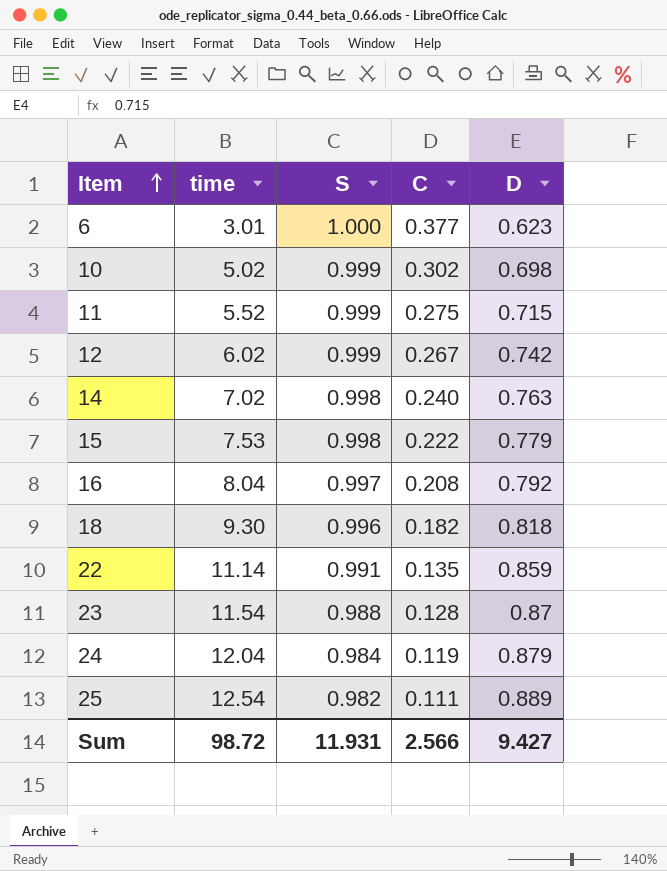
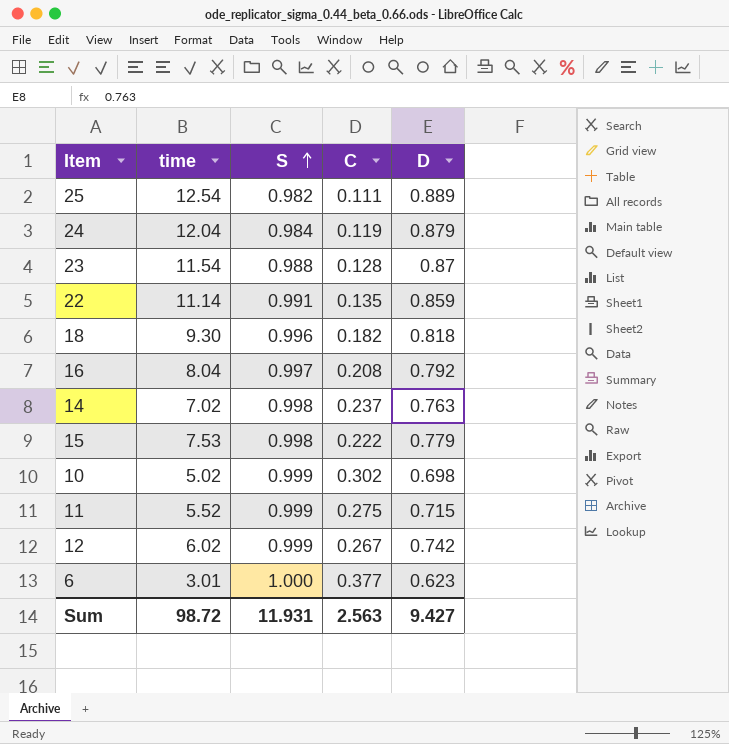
row order: Item ascending -> S ascending
14 | C: 0.240 -> 0.237
Sum | C: 2.566 -> 2.563

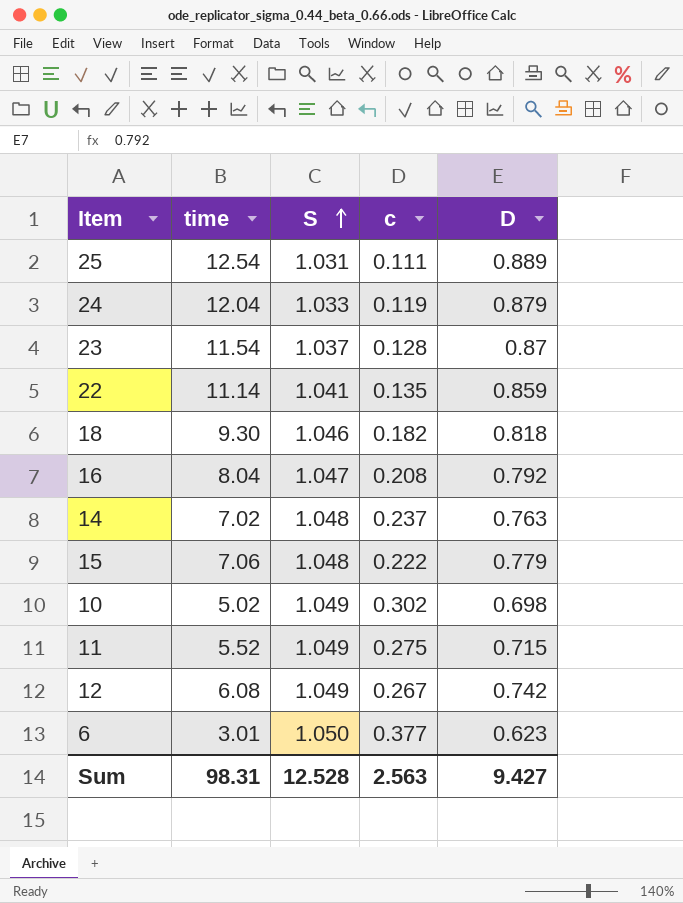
column name: C -> c
25 | S: 0.982 -> 1.031
24 | S: 0.984 -> 1.033
23 | S: 0.988 -> 1.037
22 | S: 0.991 -> 1.041
18 | S: 0.996 -> 1.046
16 | S: 0.997 -> 1.047
14 | S: 0.998 -> 1.048
15 | time: 7.53 -> 7.06
15 | S: 0.998 -> 1.048
10 | S: 0.999 -> 1.049
11 | S: 0.999 -> 1.049
12 | time: 6.02 -> 6.08
12 | S: 0.999 -> 1.049
6 | S: 1.000 -> 1.050
Sum | time: 98.72 -> 98.31
Sum | S: 11.931 -> 12.528

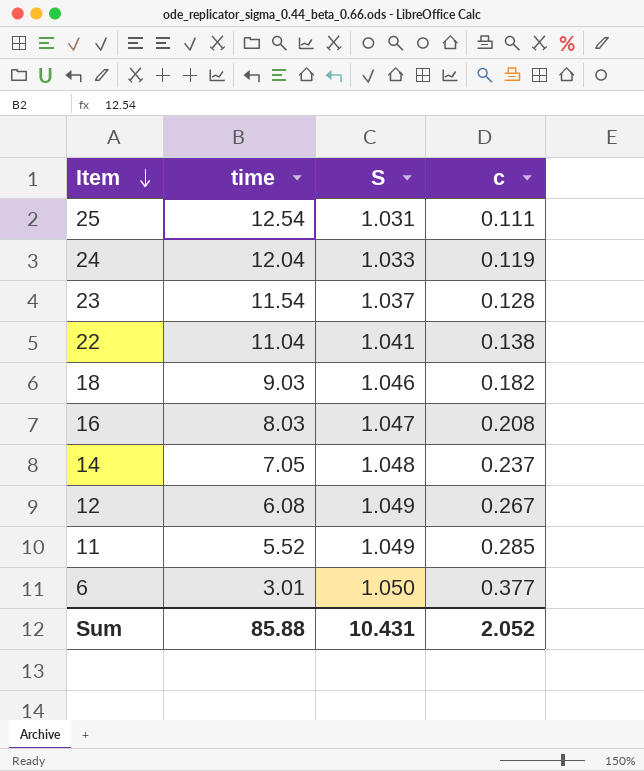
row order: S ascending -> Item descending
column D | position: 5 -> none
row 15: 7.06 | 1.048 | 0.222 | 0.779 -> none
row 10: 5.02 | 1.049 | 0.302 | 0.698 -> none
22 | time: 11.14 -> 11.04
22 | c: 0.135 -> 0.138
18 | time: 9.30 -> 9.03
16 | time: 8.04 -> 8.03
14 | time: 7.02 -> 7.05
11 | c: 0.275 -> 0.285
Sum | time: 98.31 -> 85.88
Sum | S: 12.528 -> 10.431
Sum | c: 2.563 -> 2.052

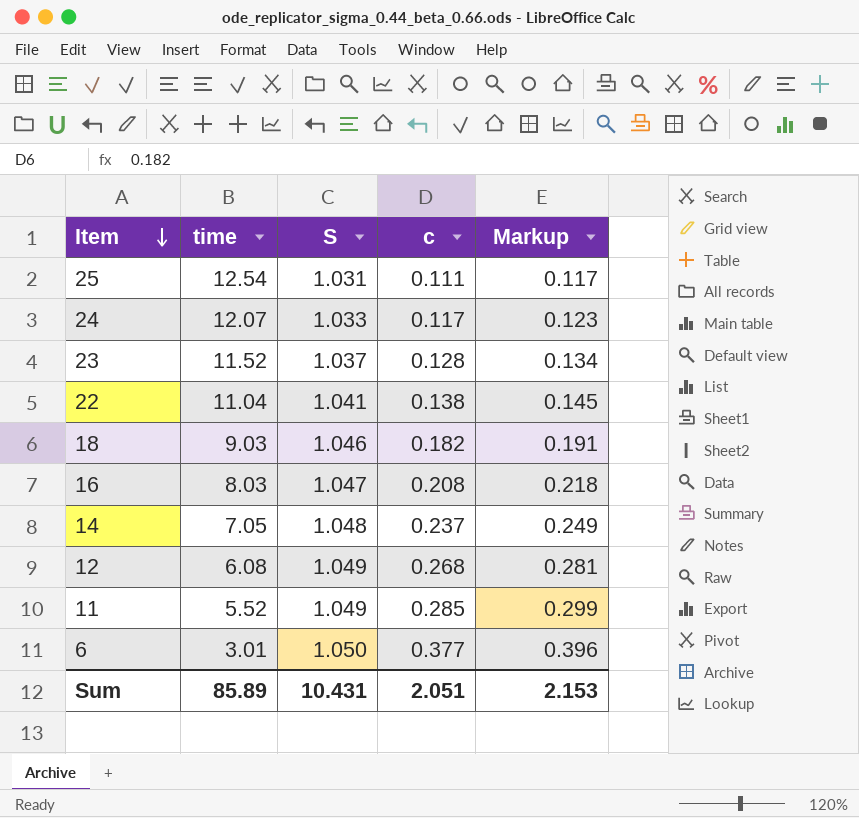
column Markup | formula: none -> [c] * 1.05
24 | time: 12.04 -> 12.07
24 | c: 0.119 -> 0.117
23 | time: 11.54 -> 11.52
12 | c: 0.267 -> 0.268
Sum | time: 85.88 -> 85.89
Sum | c: 2.052 -> 2.051

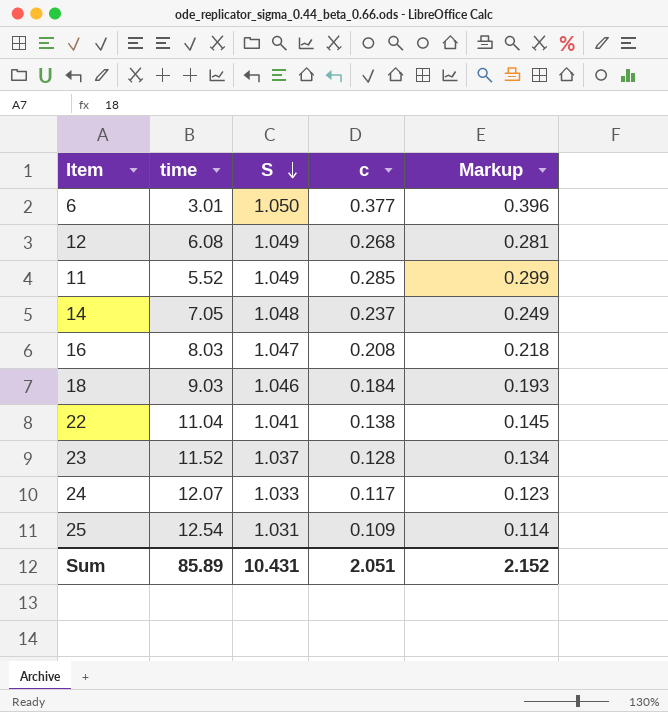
row order: Item descending -> S descending
18 | c: 0.182 -> 0.184
18 | Markup: 0.191 -> 0.193
25 | c: 0.111 -> 0.109
25 | Markup: 0.117 -> 0.114
Sum | Markup: 2.153 -> 2.152

